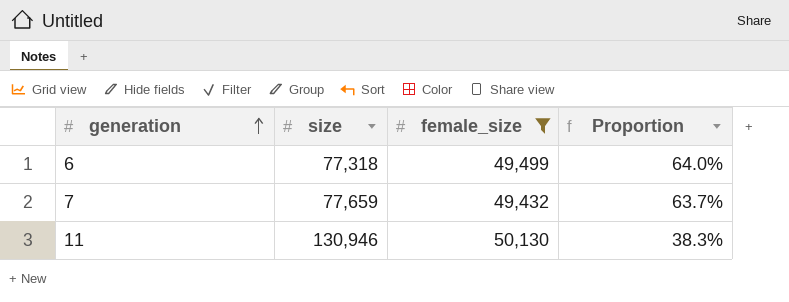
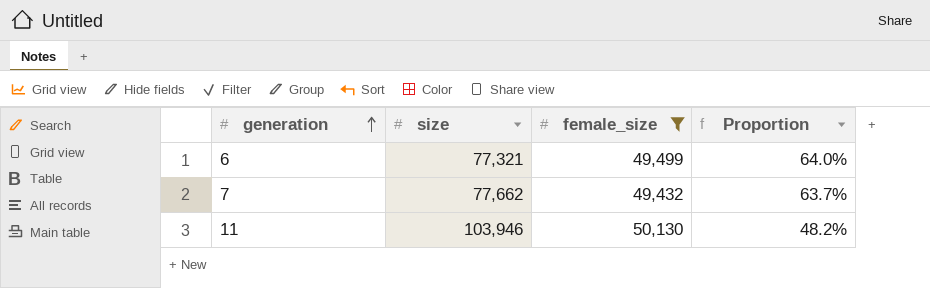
6 | size: 77,318 -> 77,321
7 | size: 77,659 -> 77,662
11 | size: 130,946 -> 103,946
11 | Proportion: 38.3% -> 48.2%

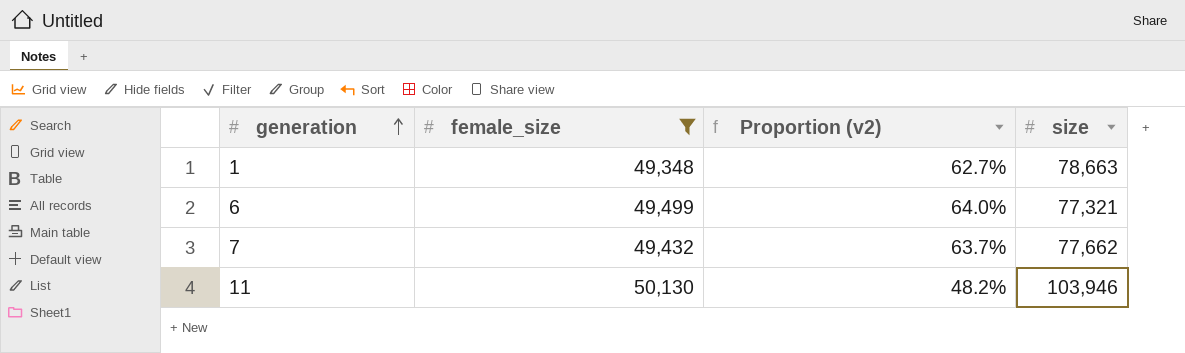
column name: Proportion -> Proportion (v2)
column size | position: 2 -> 4
row 1: none -> 49,348 | 62.7% | 78,663

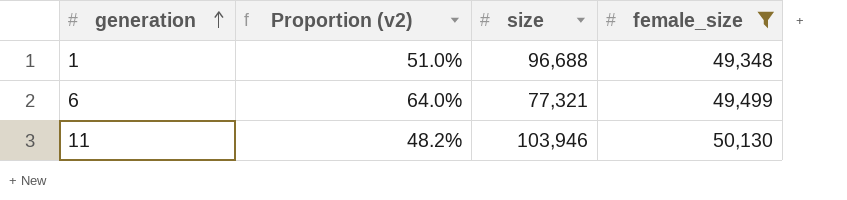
column female_size | position: 2 -> 4
row 7: 49,432 | 63.7% | 77,662 -> none
1 | Proportion (v2): 62.7% -> 51.0%
1 | size: 78,663 -> 96,688

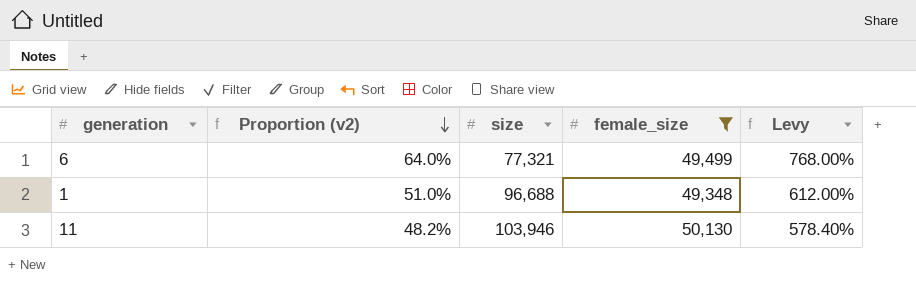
row order: generation ascending -> Proportion (v2) descending
column Levy | formula: none -> [Proportion (v2)] * 12

